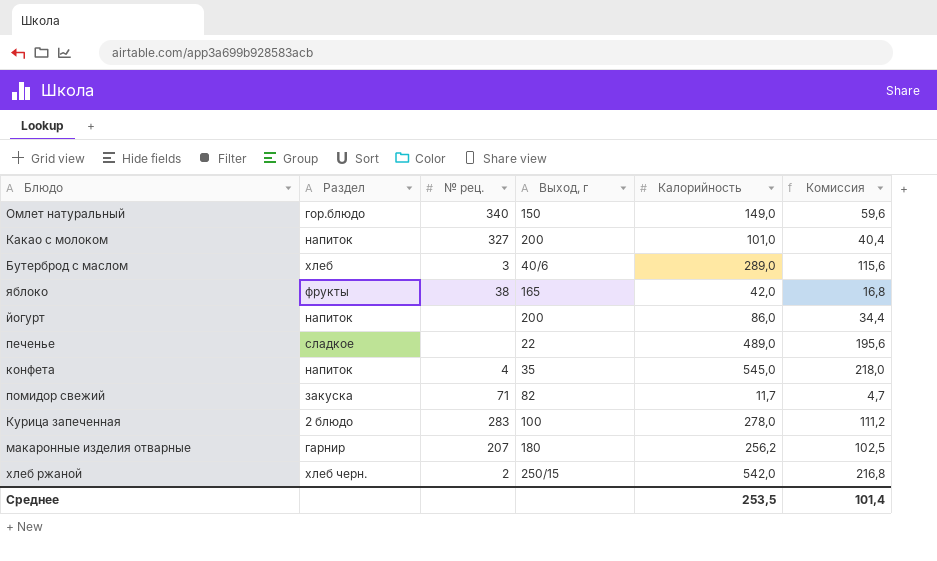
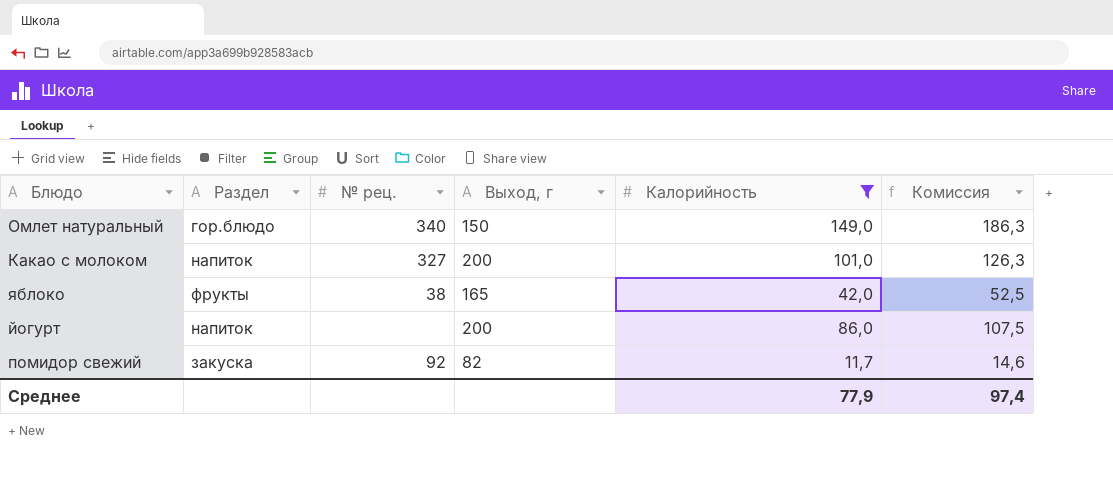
filter: none -> Калорийность <= 149,0
column Комиссия | formula: [Калорийность] * 0,4 -> [Калорийность] * 1,25
помидор свежий | № рец.: 71 -> 92
Среднее | Калорийность: 253,5 -> 77,9
Среднее | Комиссия: 101,4 -> 97,4

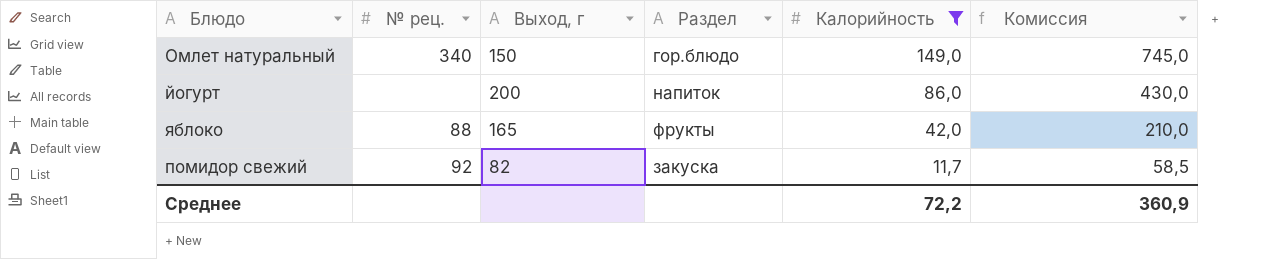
row order: none -> Калорийность descending
column Раздел | position: 2 -> 4
column Комиссия | formula: [Калорийность] * 1,25 -> [Калорийность] * 5
row Какао с молоком: напиток | 327 | 200 | 101,0 | 126,3 -> none
яблоко | № рец.: 38 -> 88
Среднее | Калорийность: 77,9 -> 72,2
Среднее | Комиссия: 97,4 -> 360,9

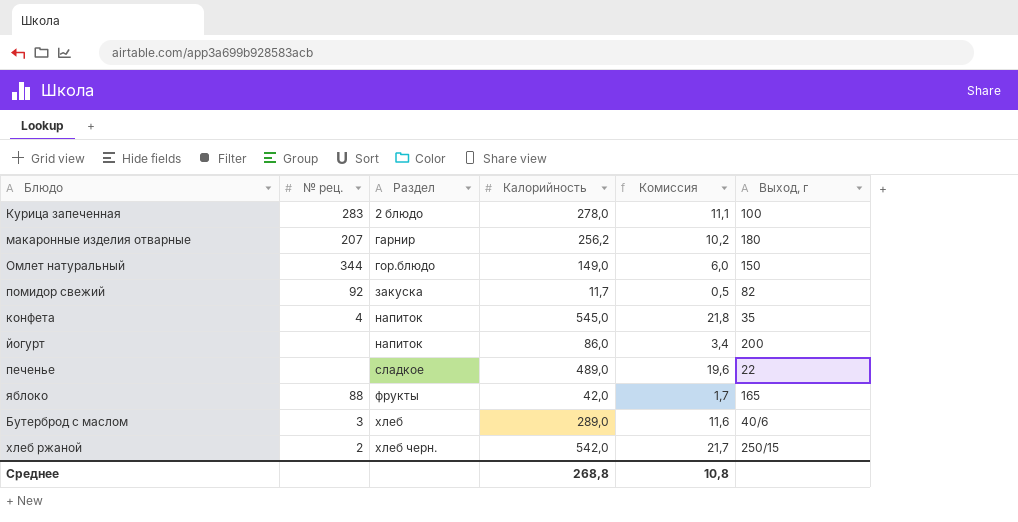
filter: Калорийность <= 149,0 -> none
row order: Калорийность descending -> Раздел ascending
column Комиссия | formula: [Калорийность] * 5 -> [Калорийность] * 0,04
column Выход, г | position: 3 -> 6
Омлет натуральный | № рец.: 340 -> 344
Среднее | Калорийность: 72,2 -> 268,8
Среднее | Комиссия: 360,9 -> 10,8

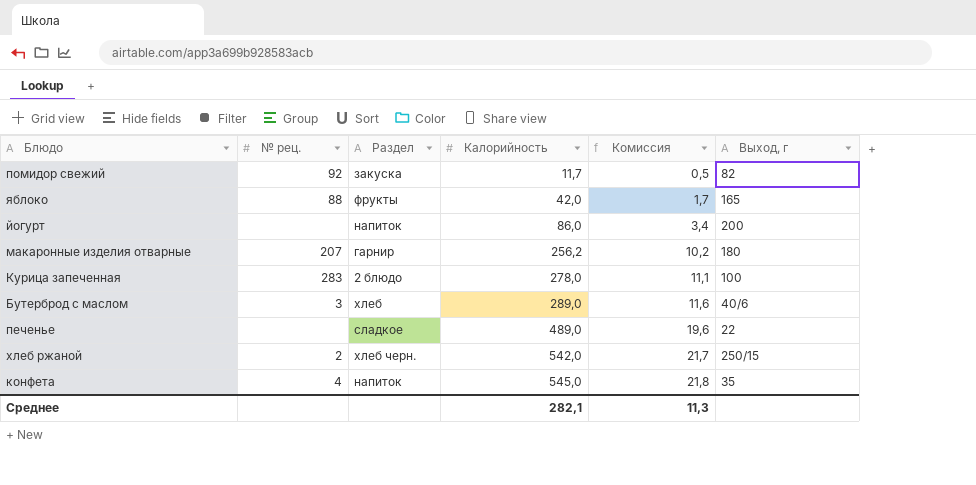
row order: Раздел ascending -> Калорийность ascending
row Омлет натуральный: 344 | гор.блюдо | 149,0 | 6,0 | 150 -> none
Среднее | Калорийность: 268,8 -> 282,1
Среднее | Комиссия: 10,8 -> 11,3

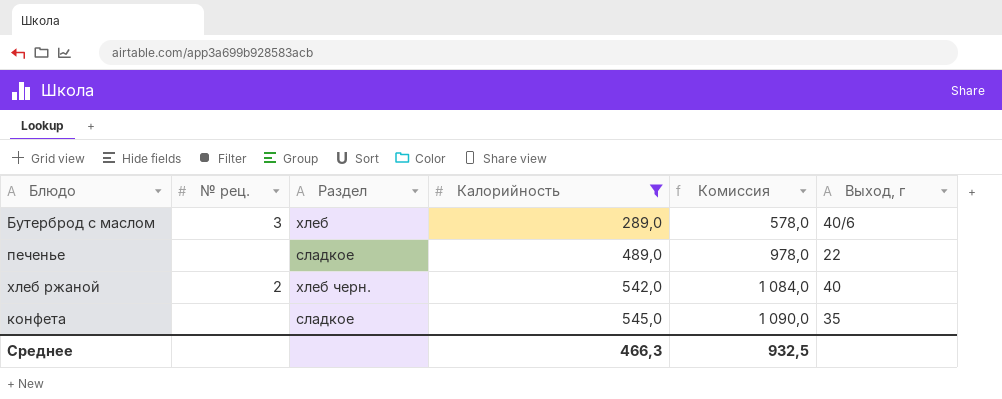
filter: none -> Калорийность >= 289,0
column Комиссия | formula: [Калорийность] * 0,04 -> [Калорийность] * 2
хлеб ржаной | Выход, г: 250/15 -> 40
конфета | № рец.: 4 -> none
конфета | Раздел: напиток -> сладкое
Среднее | Калорийность: 282,1 -> 466,3
Среднее | Комиссия: 11,3 -> 932,5

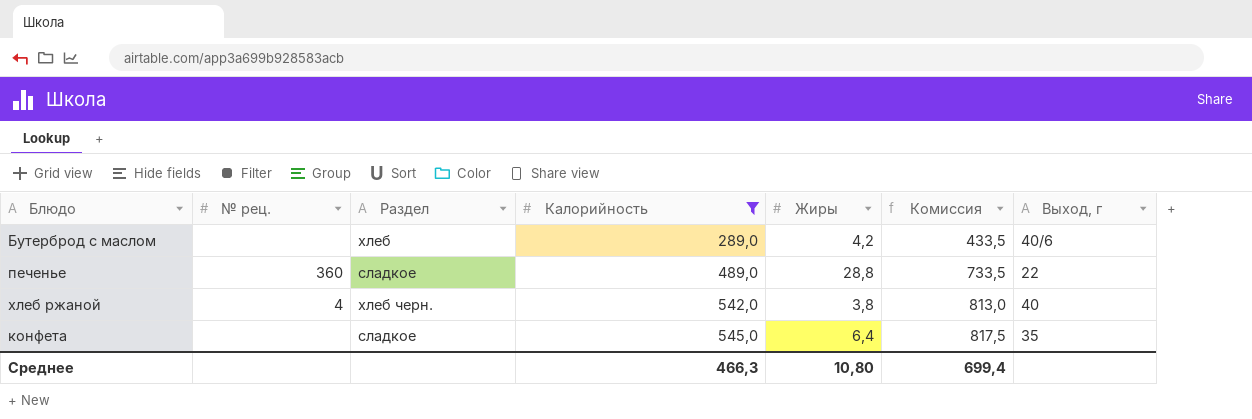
column Жиры | position: none -> 5
column Комиссия | formula: [Калорийность] * 2 -> [Калорийность] * 1,5
Бутерброд с маслом | № рец.: 3 -> none
печенье | № рец.: none -> 360
хлеб ржаной | № рец.: 2 -> 4
Среднее | Комиссия: 932,5 -> 699,4

